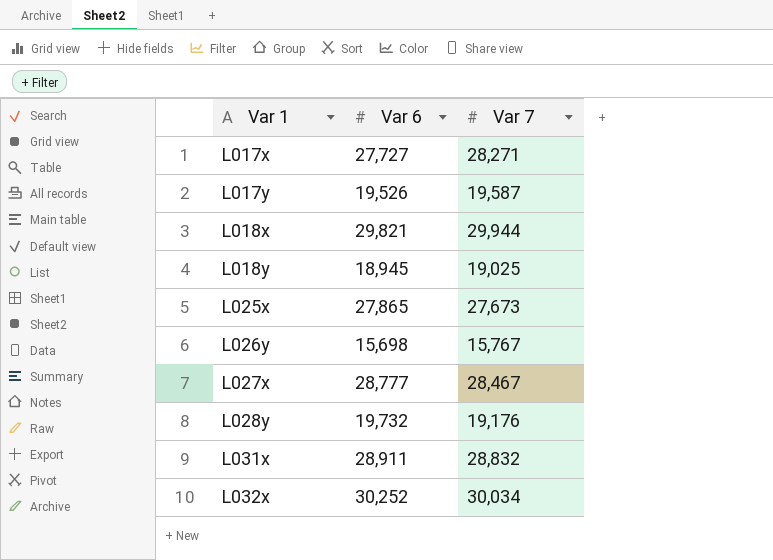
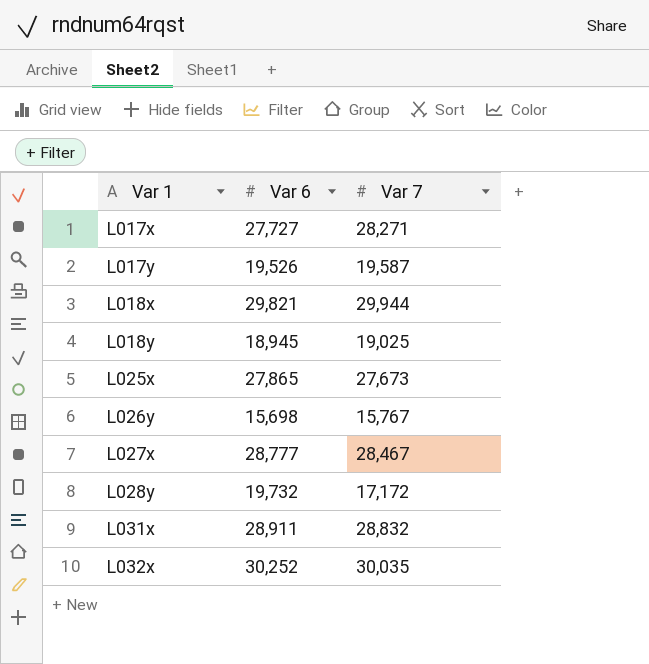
L028y | Var 7: 19,176 -> 17,172
L032x | Var 7: 30,034 -> 30,035

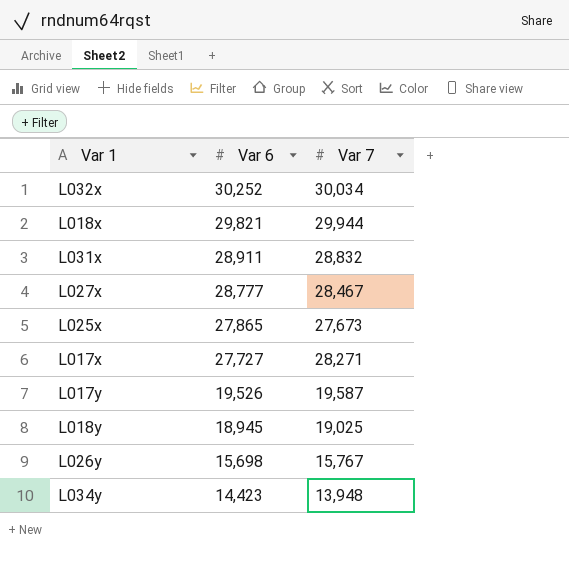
row order: Var 1 ascending -> Var 6 descending
row L028y: 19,732 | 17,172 -> none
L032x | Var 7: 30,035 -> 30,034
row L034y: none -> 14,423 | 13,948

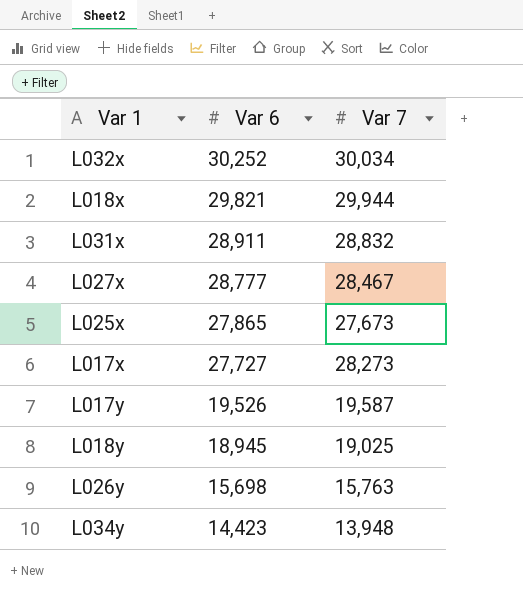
L017x | Var 7: 28,271 -> 28,273
L026y | Var 7: 15,767 -> 15,763

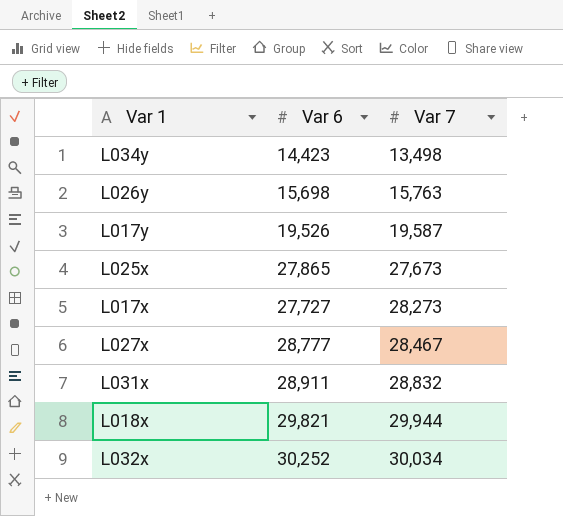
row order: Var 6 descending -> Var 7 ascending
row L018y: 18,945 | 19,025 -> none
L034y | Var 7: 13,948 -> 13,498

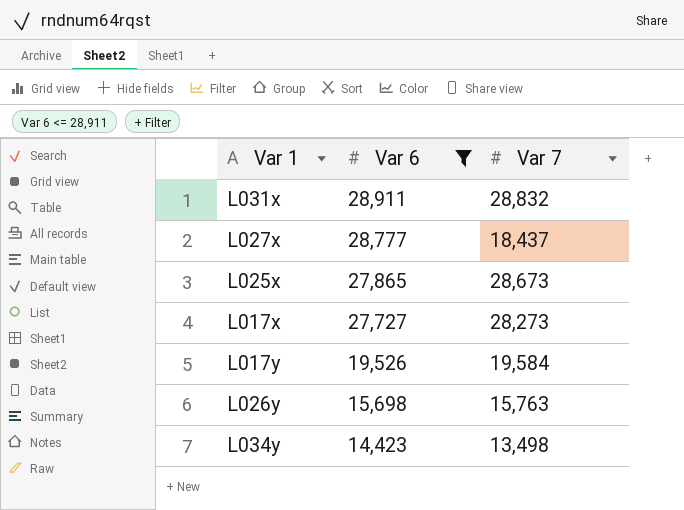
filter: none -> Var 6 <= 28,911
row order: Var 7 ascending -> Var 6 descending
L027x | Var 7: 28,467 -> 18,437
L025x | Var 7: 27,673 -> 28,673
L017y | Var 7: 19,587 -> 19,584

